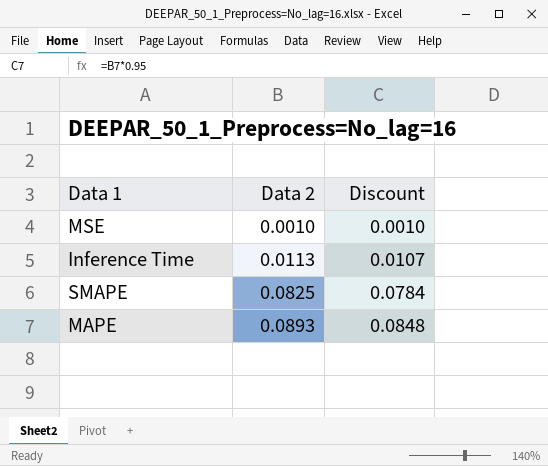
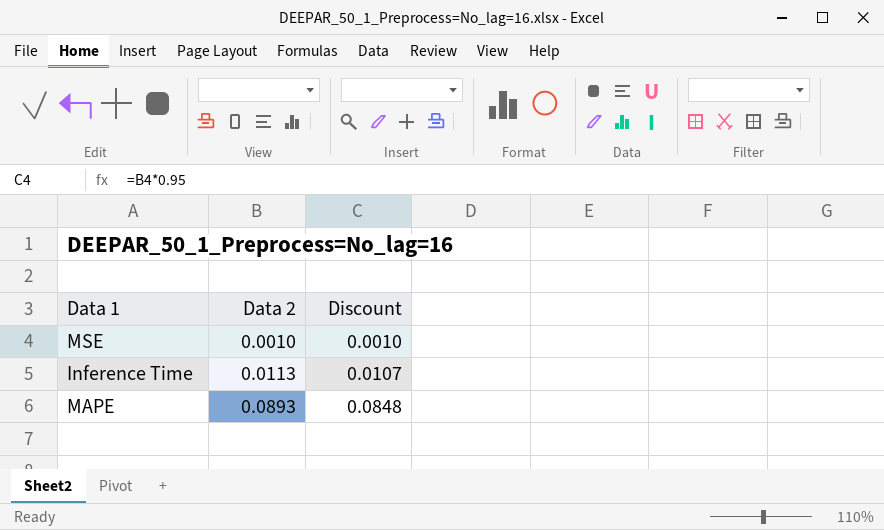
row SMAPE: 0.0825 | 0.0784 -> none

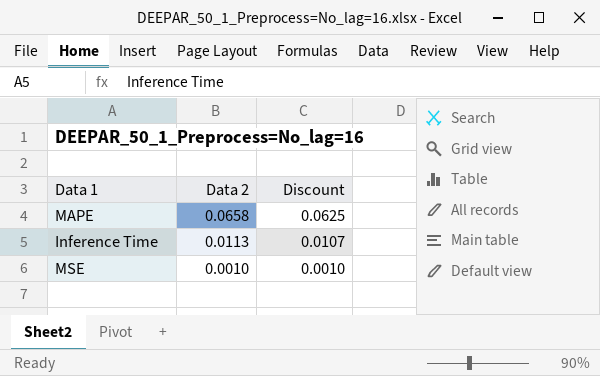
row order: Data 2 ascending -> Data 2 descending
MAPE | Data 2: 0.0893 -> 0.0658
MAPE | Discount: 0.0848 -> 0.0625

